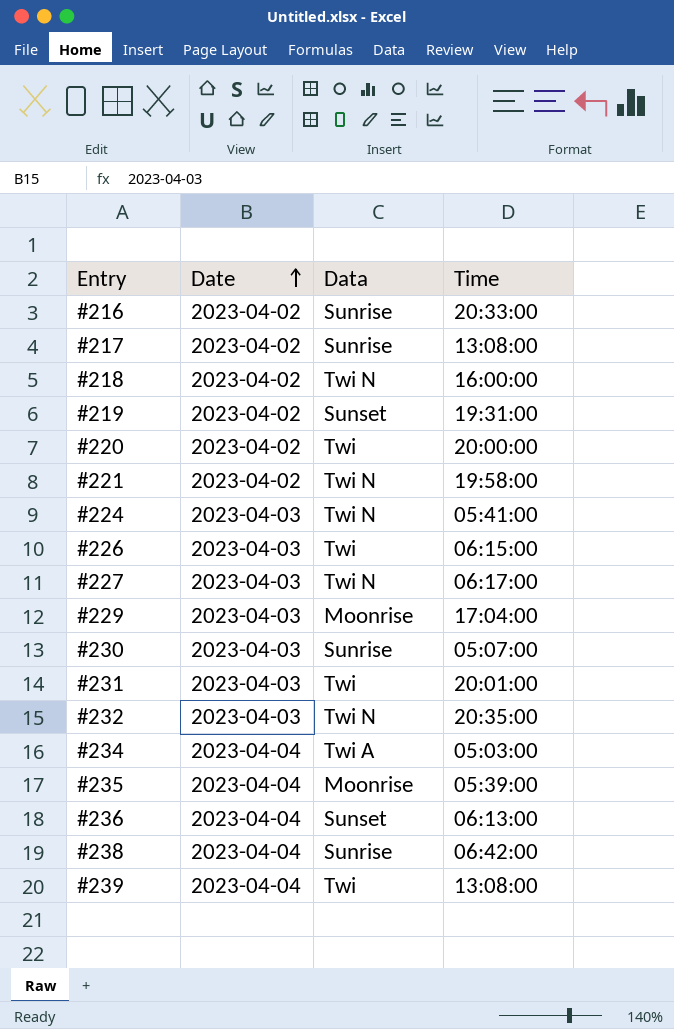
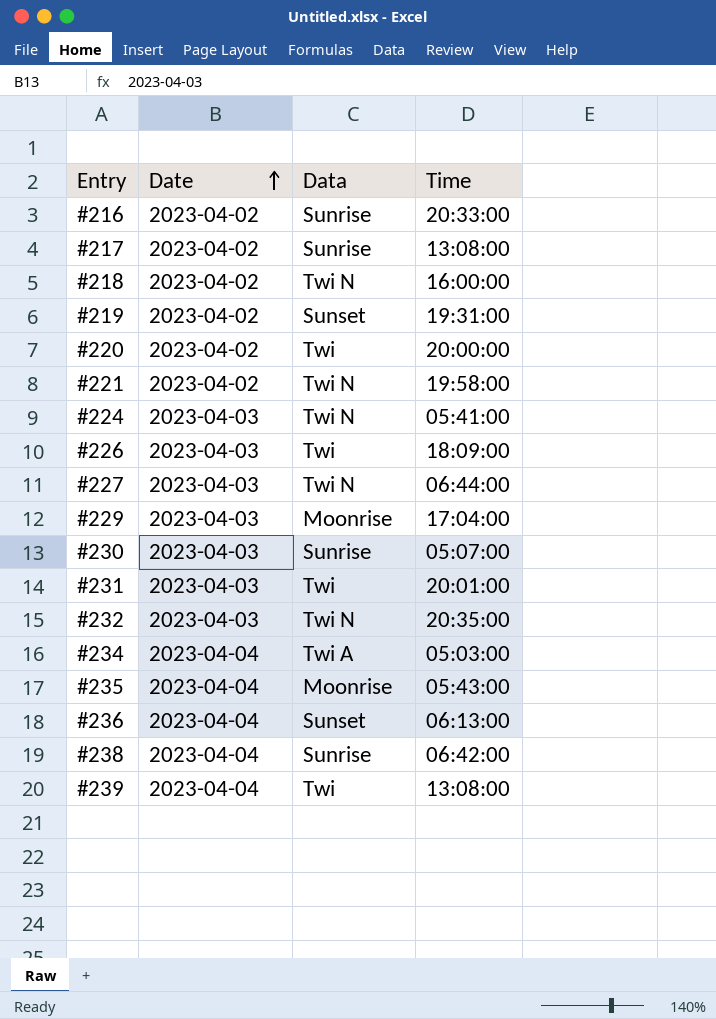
#226 | Time: 06:15:00 -> 18:09:00
#227 | Time: 06:17:00 -> 06:44:00
#235 | Time: 05:39:00 -> 05:43:00

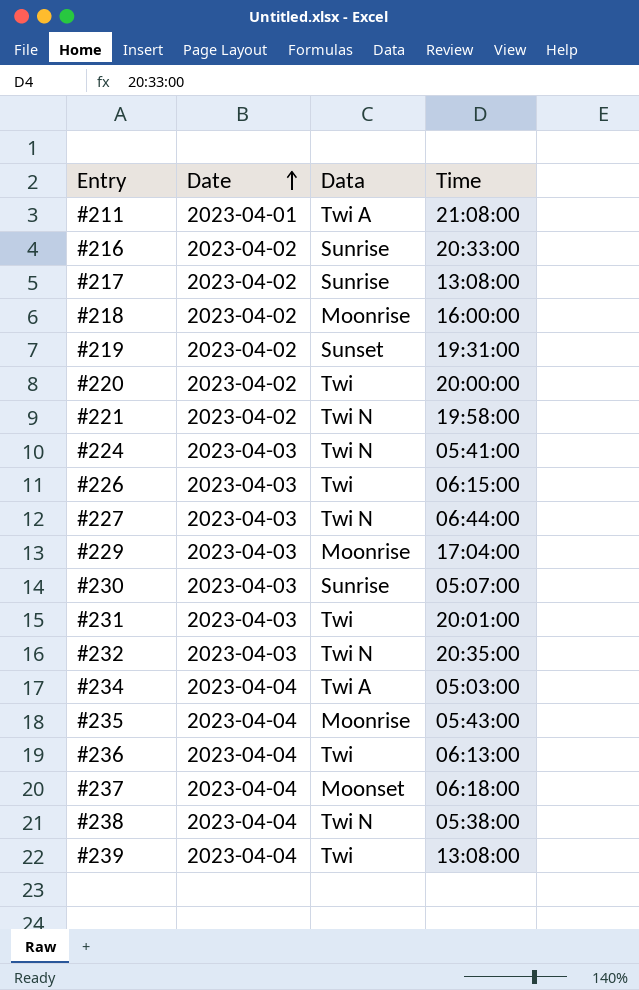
row #211: none -> 2023-04-01 | Twi A | 21:08:00
#218 | Data: Twi N -> Moonrise
#226 | Time: 18:09:00 -> 06:15:00
#236 | Data: Sunset -> Twi
row #237: none -> 2023-04-04 | Moonset | 06:18:00
#238 | Data: Sunrise -> Twi N
#238 | Time: 06:42:00 -> 05:38:00

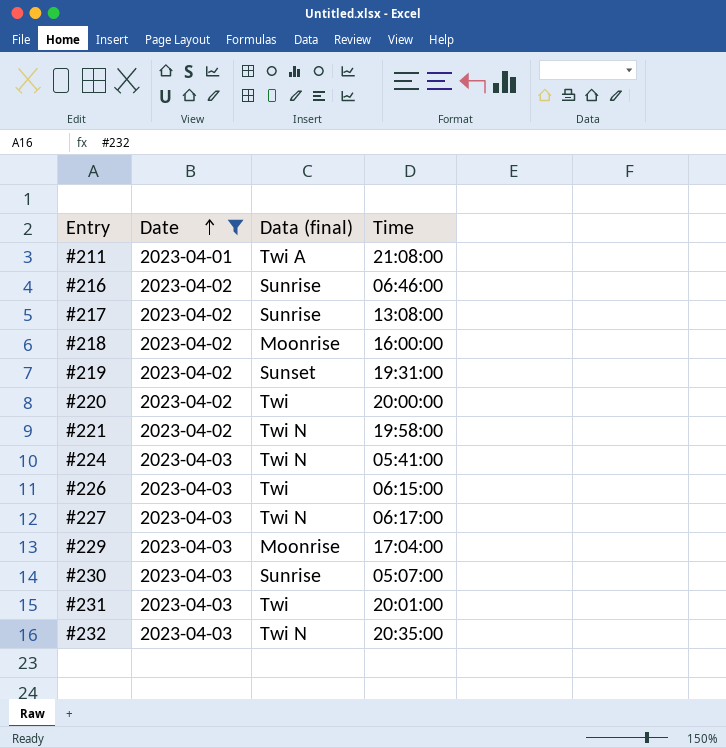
filter: none -> Date != 2023-04-04
column name: Data -> Data (final)
#216 | Time: 20:33:00 -> 06:46:00
#227 | Time: 06:44:00 -> 06:17:00

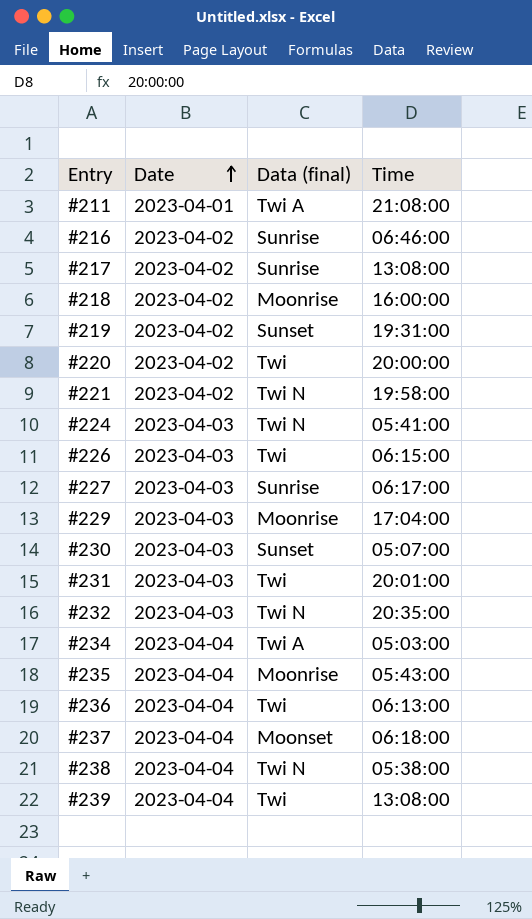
filter: Date != 2023-04-04 -> none
#227 | Data (final): Twi N -> Sunrise
#230 | Data (final): Sunrise -> Sunset

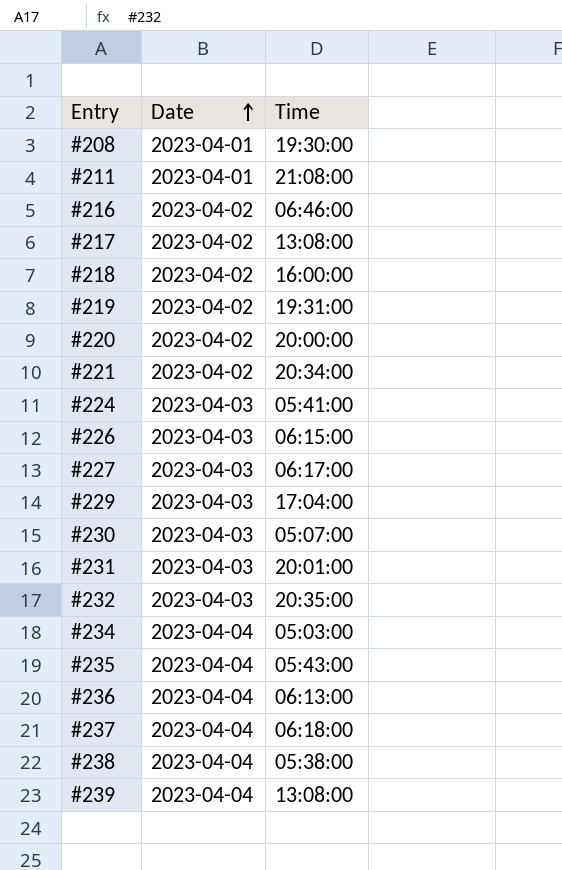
column Data (final) | position: 3 -> none
row #208: none -> 2023-04-01 | 19:30:00
#221 | Time: 19:58:00 -> 20:34:00

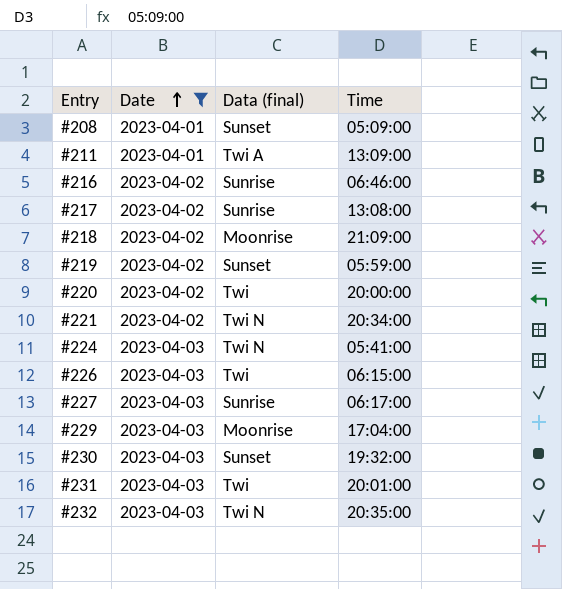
filter: none -> Date != 2023-04-04
column Data (final) | position: none -> 3
#208 | Time: 19:30:00 -> 05:09:00
#211 | Time: 21:08:00 -> 13:09:00
#218 | Time: 16:00:00 -> 21:09:00
#219 | Time: 19:31:00 -> 05:59:00
#230 | Time: 05:07:00 -> 19:32:00

